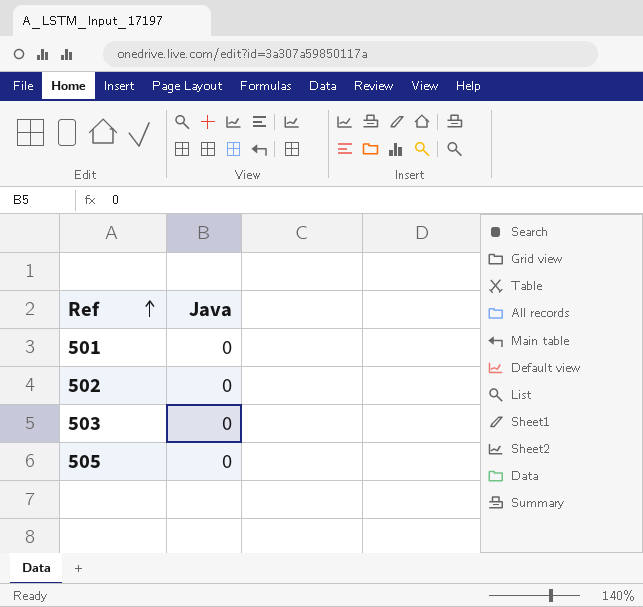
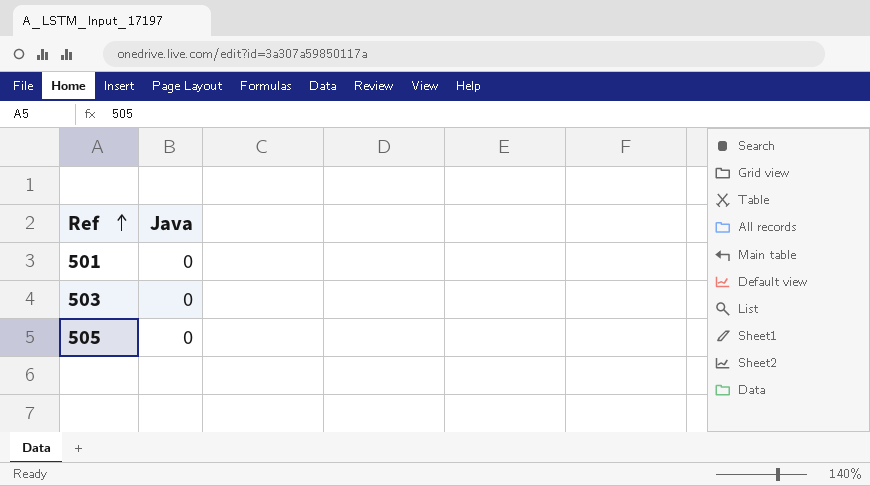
row 502: 0 -> none

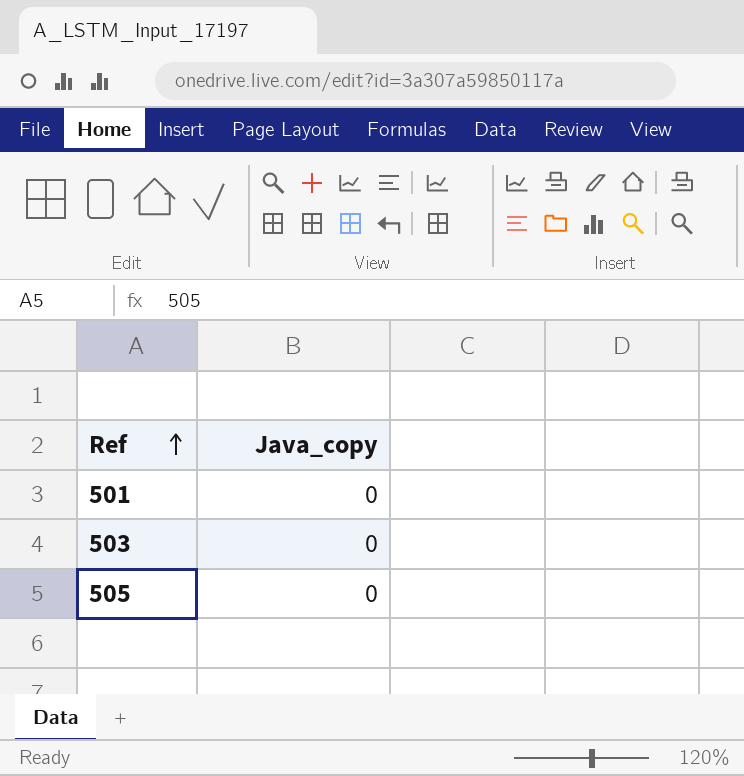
column name: Java -> Java_copy

